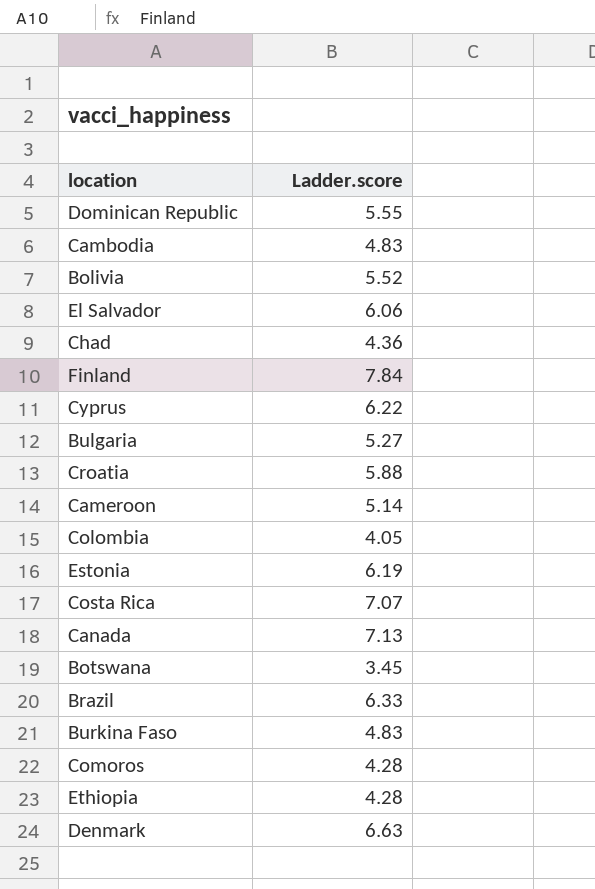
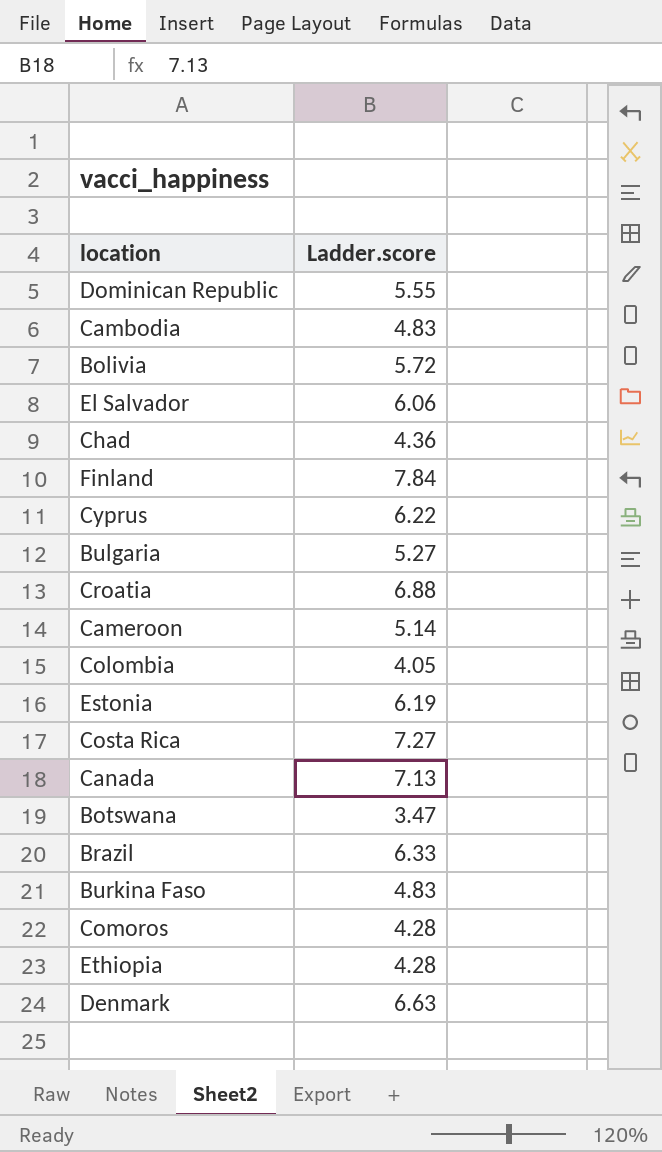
Bolivia | Ladder.score: 5.52 -> 5.72
Croatia | Ladder.score: 5.88 -> 6.88
Costa Rica | Ladder.score: 7.07 -> 7.27
Botswana | Ladder.score: 3.45 -> 3.47

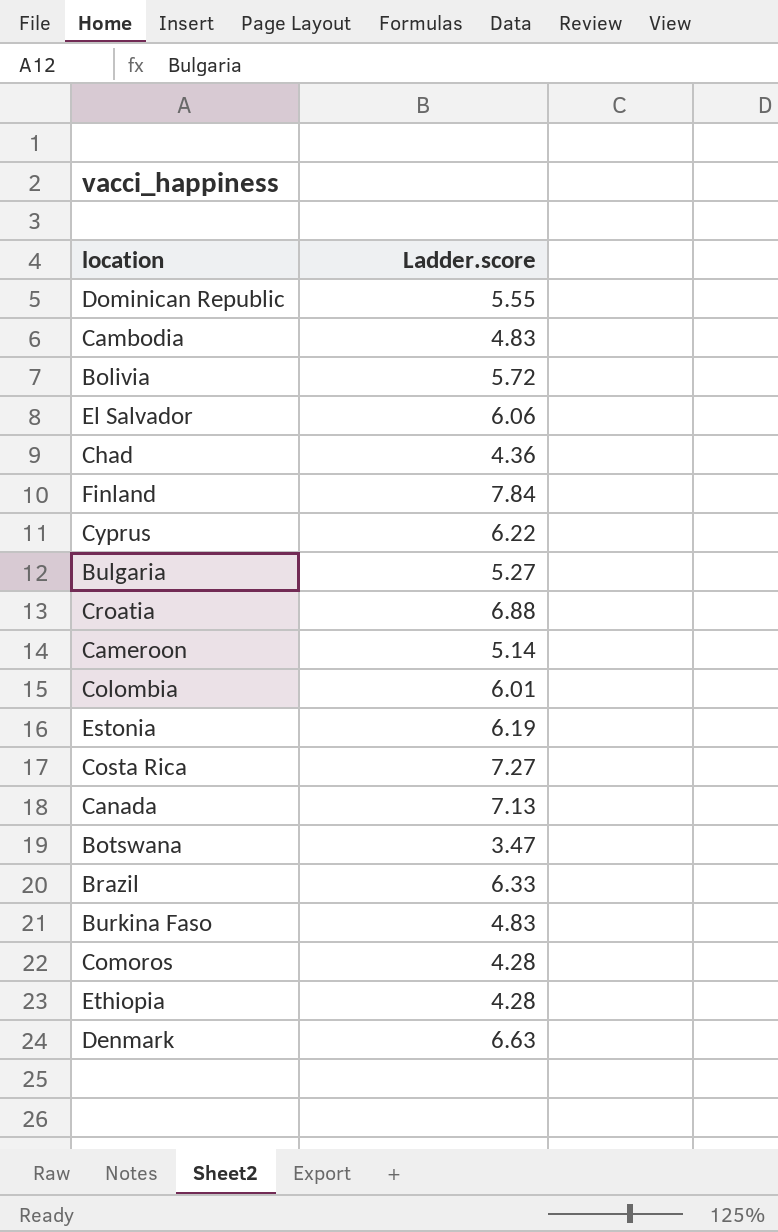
Colombia | Ladder.score: 4.05 -> 6.01

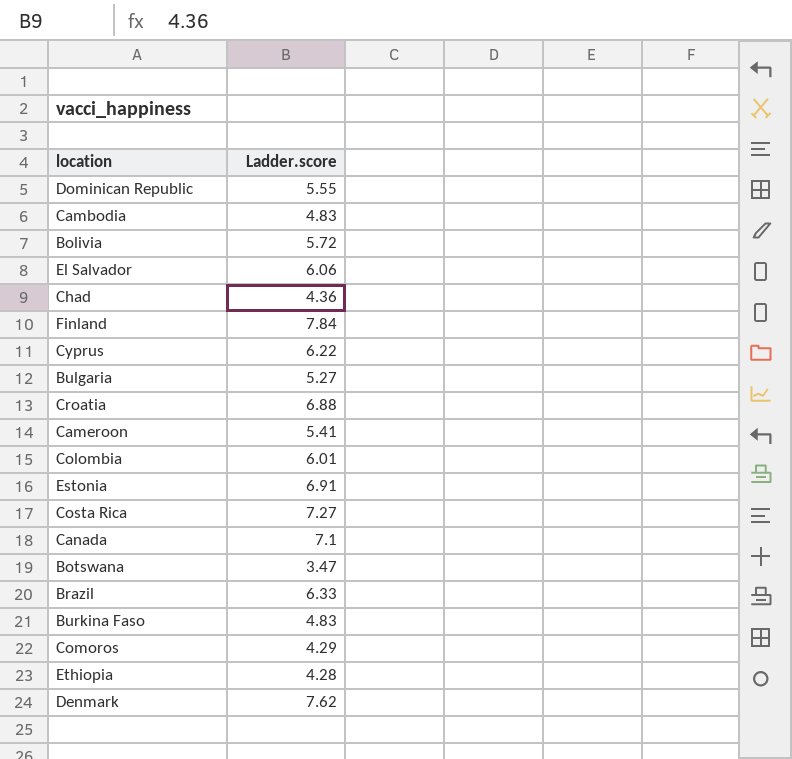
Cameroon | Ladder.score: 5.14 -> 5.41
Estonia | Ladder.score: 6.19 -> 6.91
Canada | Ladder.score: 7.13 -> 7.1
Comoros | Ladder.score: 4.28 -> 4.29
Denmark | Ladder.score: 6.63 -> 7.62

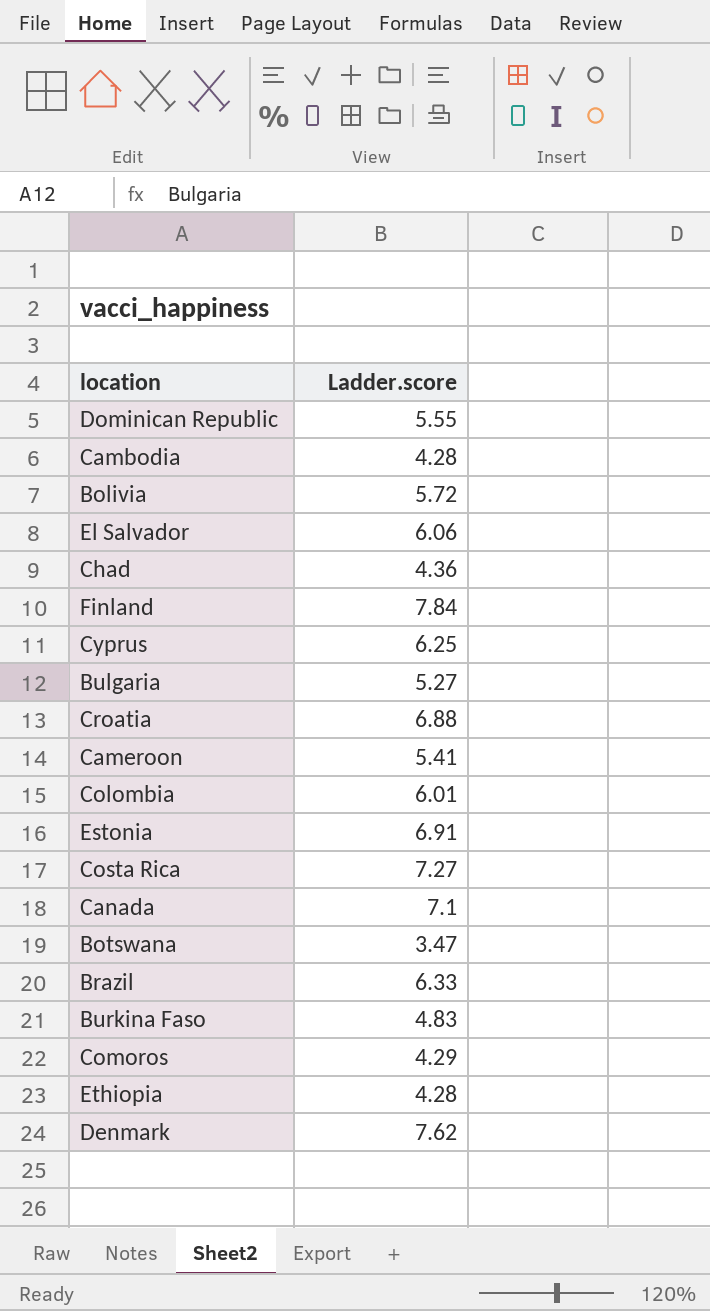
Cambodia | Ladder.score: 4.83 -> 4.28
Cyprus | Ladder.score: 6.22 -> 6.25

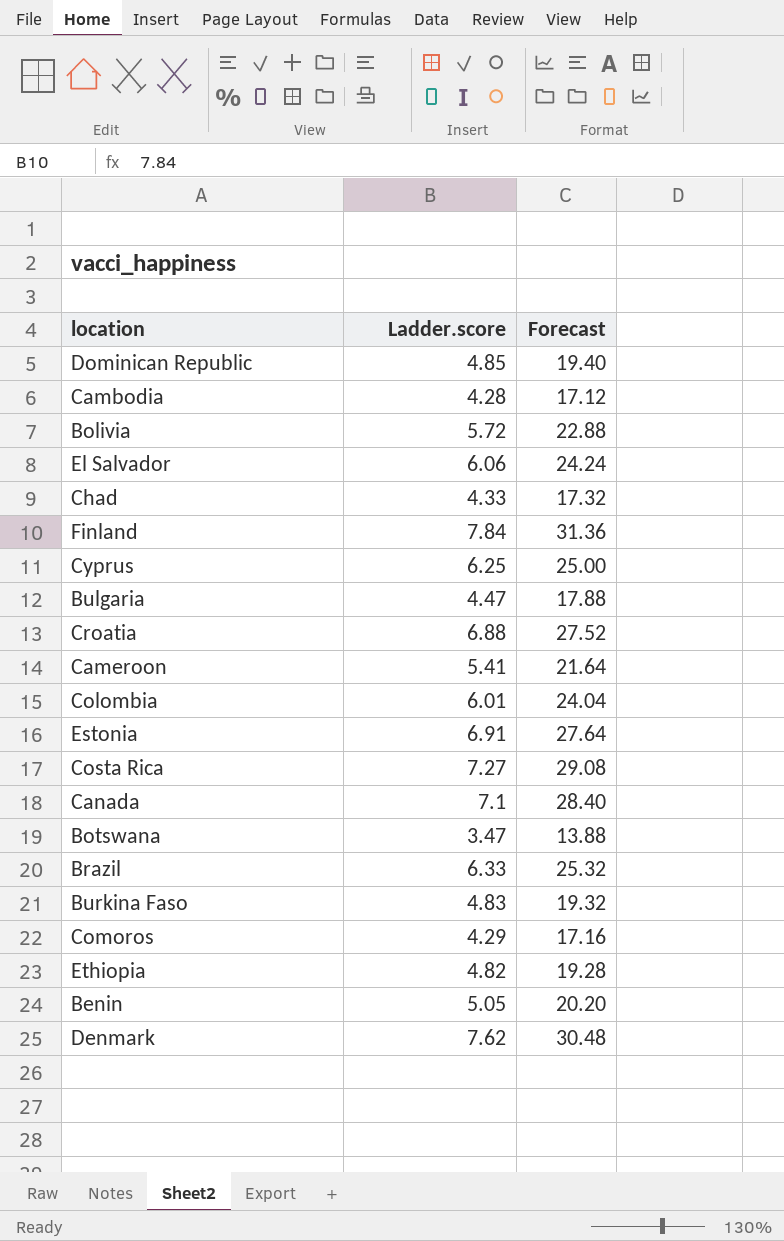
column Forecast | formula: none -> [Ladder.score] * 4
Dominican Republic | Ladder.score: 5.55 -> 4.85
Chad | Ladder.score: 4.36 -> 4.33
Bulgaria | Ladder.score: 5.27 -> 4.47
Ethiopia | Ladder.score: 4.28 -> 4.82
row Benin: none -> 5.05 | 20.20

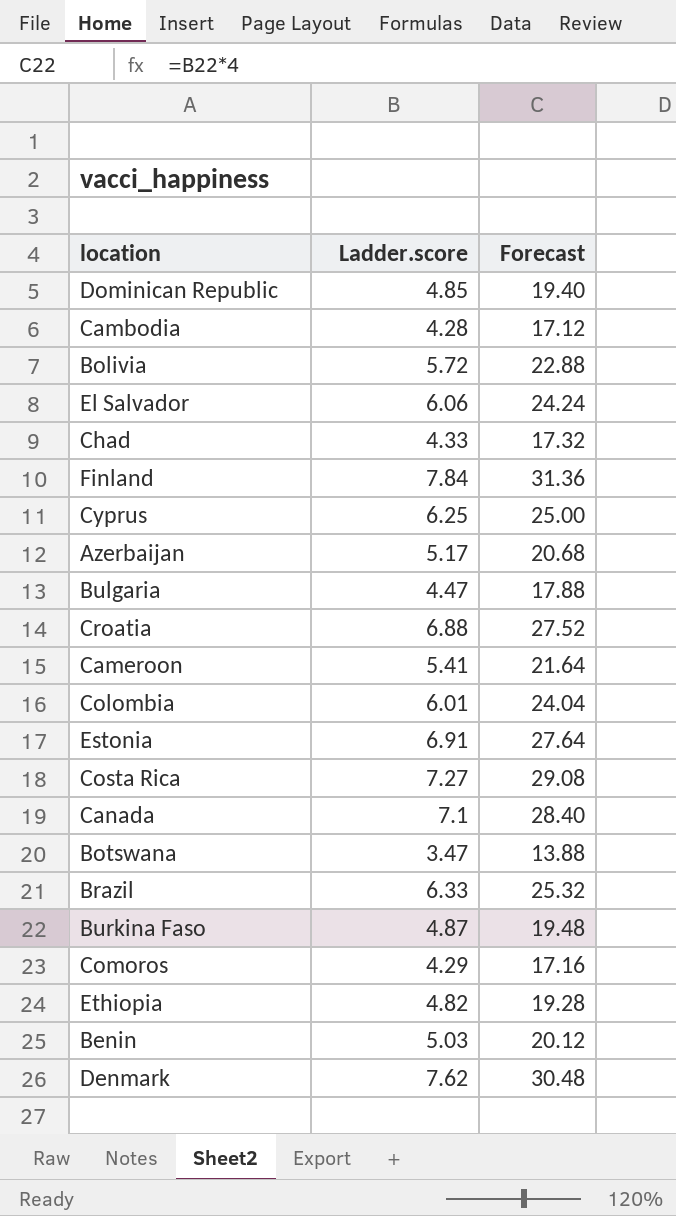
row Azerbaijan: none -> 5.17 | 20.68
Burkina Faso | Ladder.score: 4.83 -> 4.87
Burkina Faso | Forecast: 19.32 -> 19.48
Benin | Ladder.score: 5.05 -> 5.03
Benin | Forecast: 20.20 -> 20.12

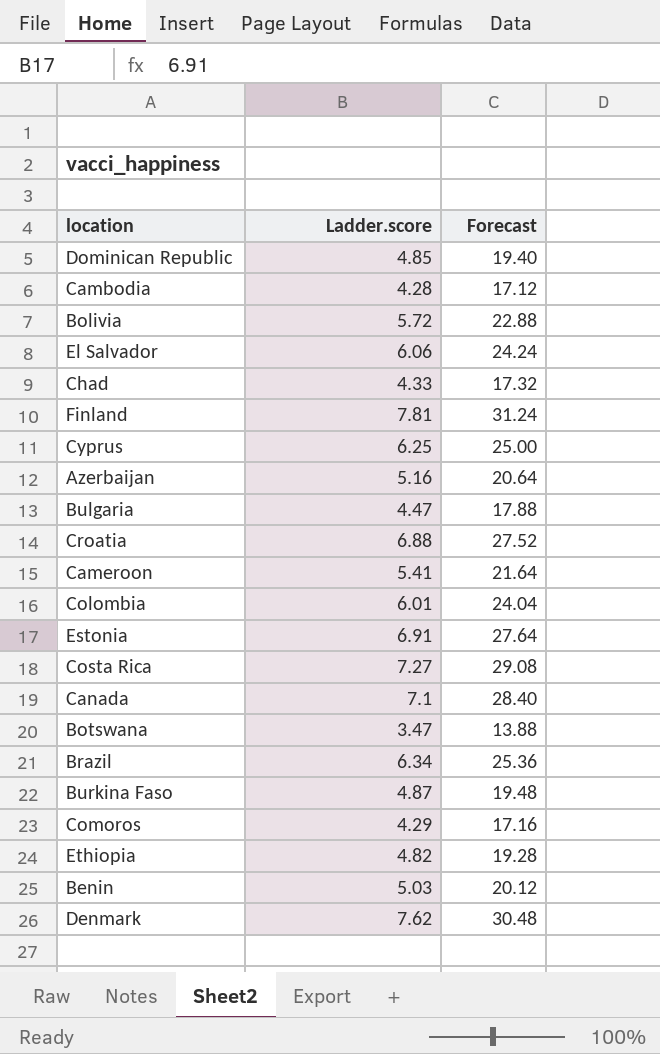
Finland | Ladder.score: 7.84 -> 7.81
Finland | Forecast: 31.36 -> 31.24
Azerbaijan | Ladder.score: 5.17 -> 5.16
Azerbaijan | Forecast: 20.68 -> 20.64
Brazil | Ladder.score: 6.33 -> 6.34
Brazil | Forecast: 25.32 -> 25.36

